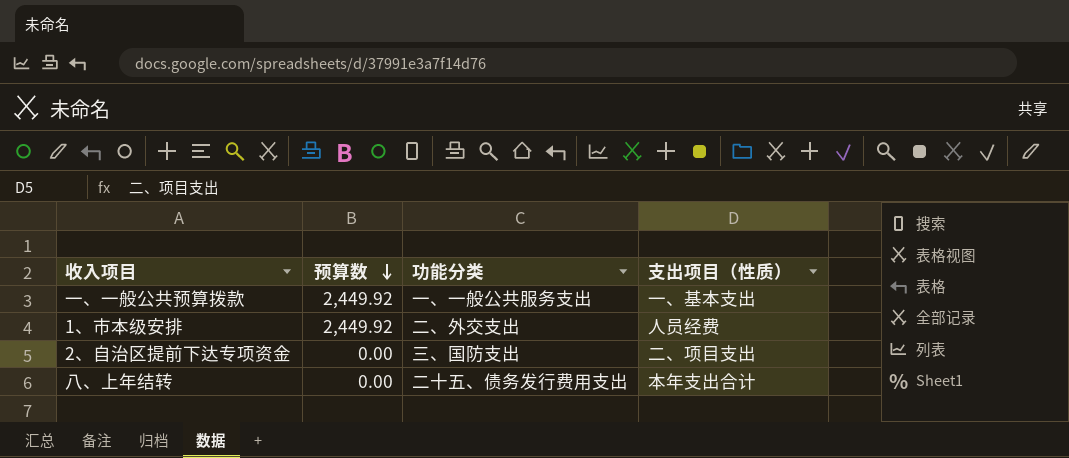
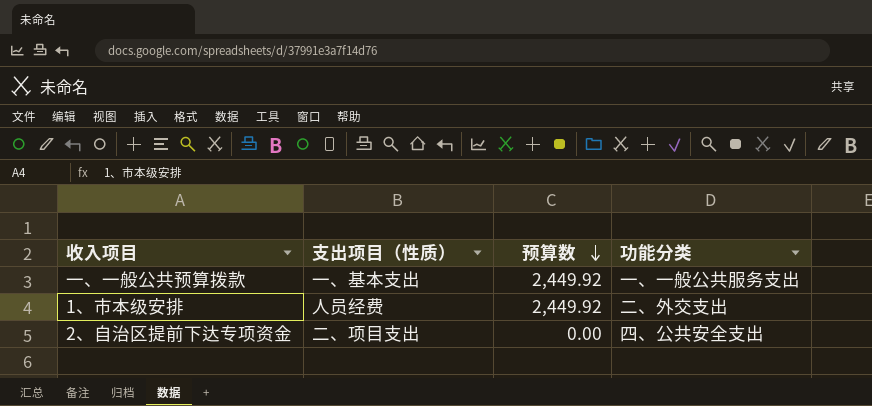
column 支出项目（性质） | position: 4 -> 2
row 八、上年结转: 0.00 | 二十五、债务发行费用支出 | 本年支出合计 -> none
2、自治区提前下达专项资金 | 功能分类: 三、国防支出 -> 四、公共安全支出

